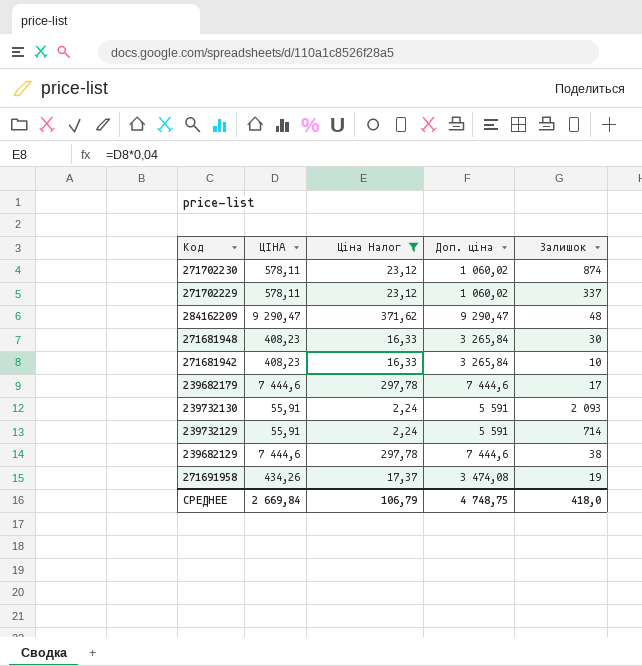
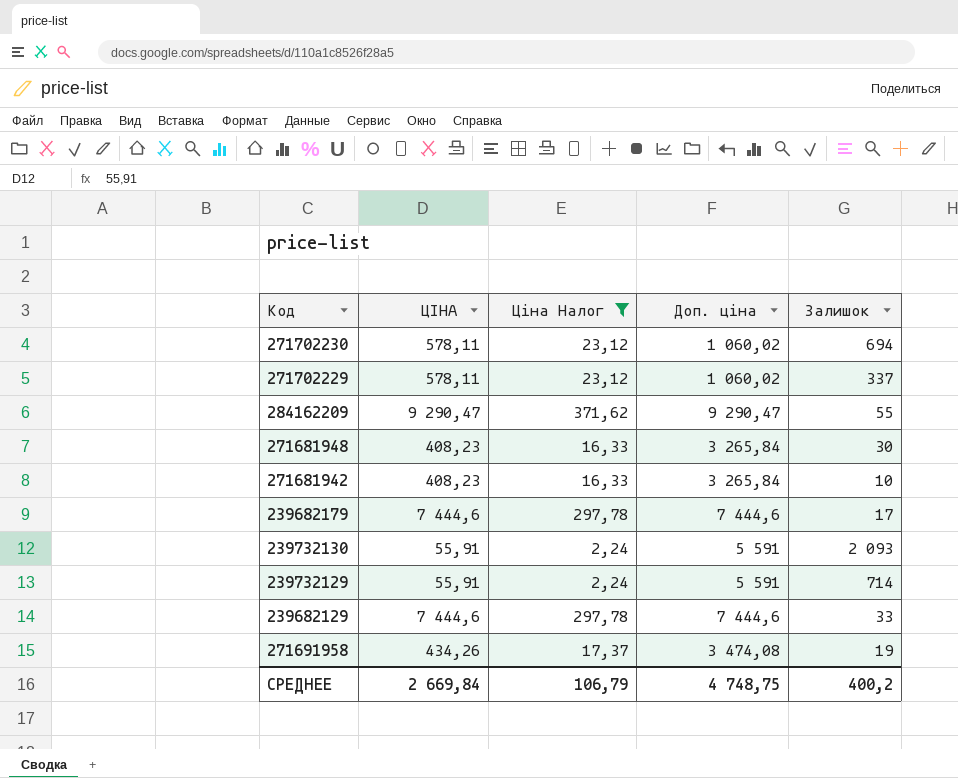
271702230 | Залишок: 874 -> 694
284162209 | Залишок: 48 -> 55
239682129 | Залишок: 38 -> 33
СРЕДНЕЕ | Залишок: 418,0 -> 400,2

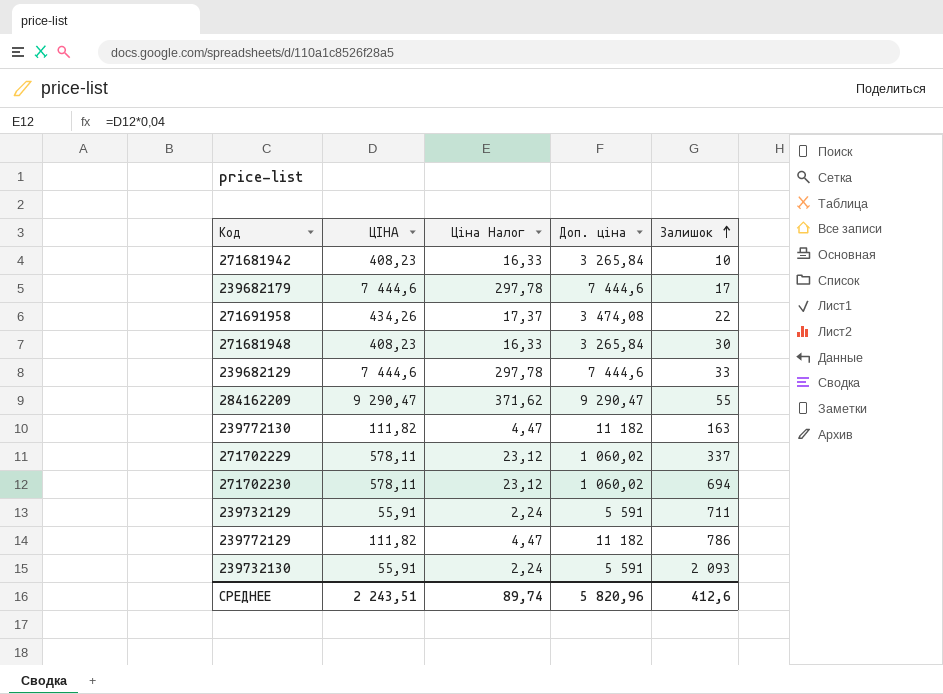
filter: Ціна Налог != 4,47 -> none
row order: none -> Залишок ascending
271691958 | Залишок: 19 -> 22
239732129 | Залишок: 714 -> 711
СРЕДНЕЕ | ЦІНА: 2 669,84 -> 2 243,51
СРЕДНЕЕ | Ціна Налог: 106,79 -> 89,74
СРЕДНЕЕ | Доп. ціна: 4 748,75 -> 5 820,96
СРЕДНЕЕ | Залишок: 400,2 -> 412,6

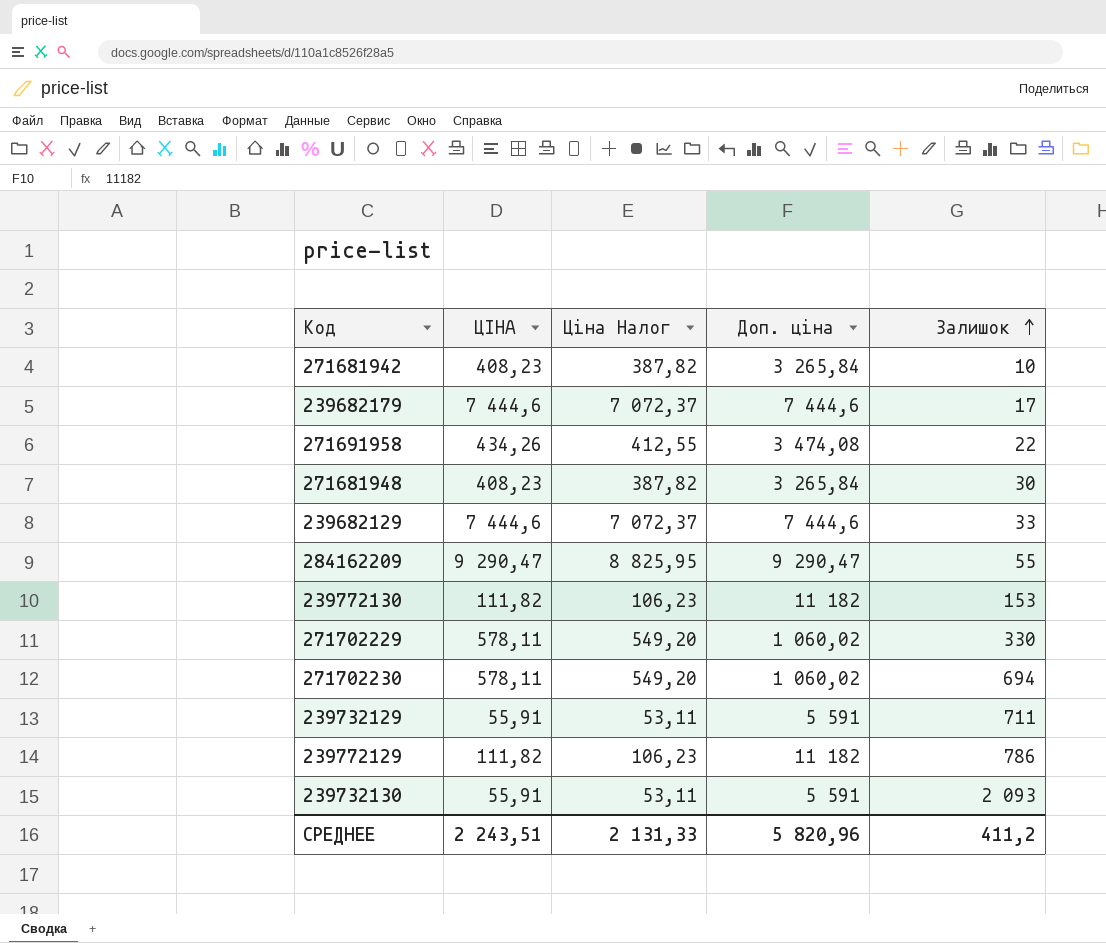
column Ціна Налог | formula: [ЦІНА] * 0,04 -> [ЦІНА] * 0,95
239772130 | Залишок: 163 -> 153
271702229 | Залишок: 337 -> 330
СРЕДНЕЕ | Ціна Налог: 89,74 -> 2 131,33
СРЕДНЕЕ | Залишок: 412,6 -> 411,2

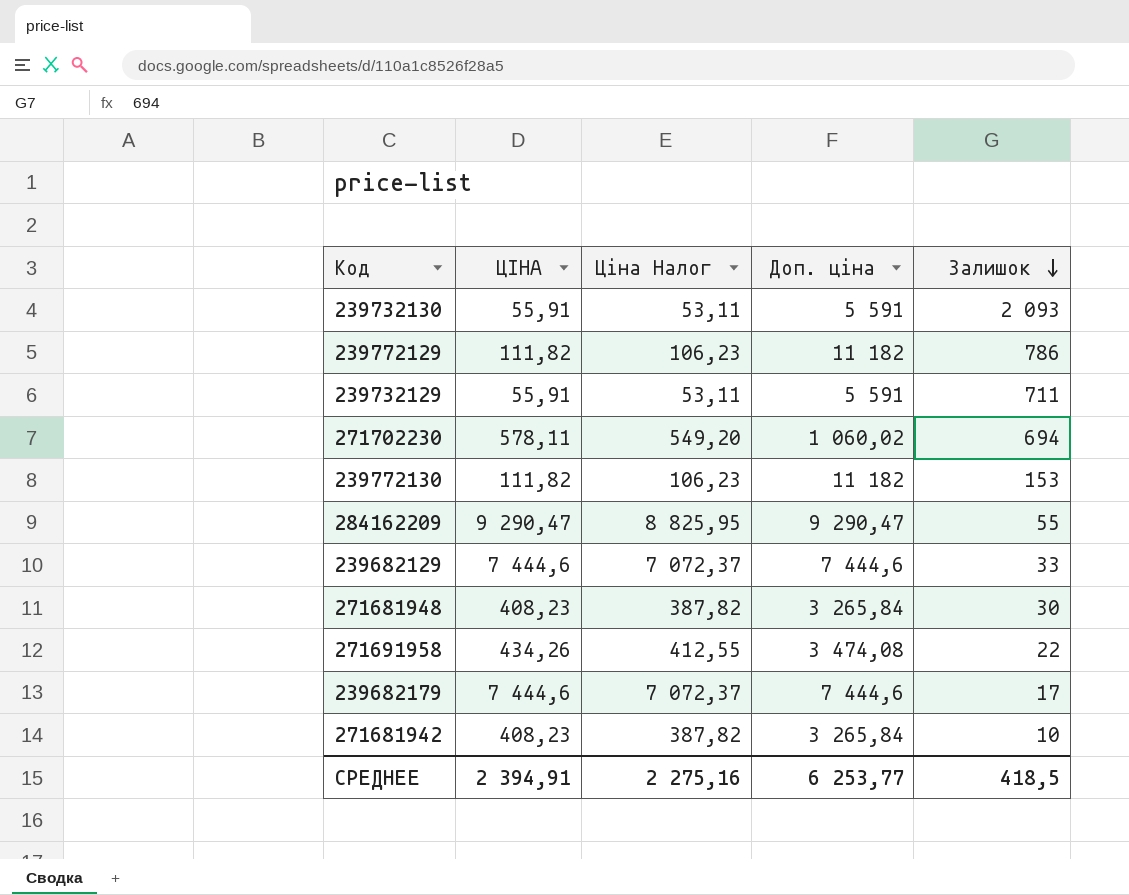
row order: Залишок ascending -> Залишок descending
row 271702229: 578,11 | 549,20 | 1 060,02 | 330 -> none
СРЕДНЕЕ | ЦІНА: 2 243,51 -> 2 394,91
СРЕДНЕЕ | Ціна Налог: 2 131,33 -> 2 275,16
СРЕДНЕЕ | Доп. ціна: 5 820,96 -> 6 253,77
СРЕДНЕЕ | Залишок: 411,2 -> 418,5

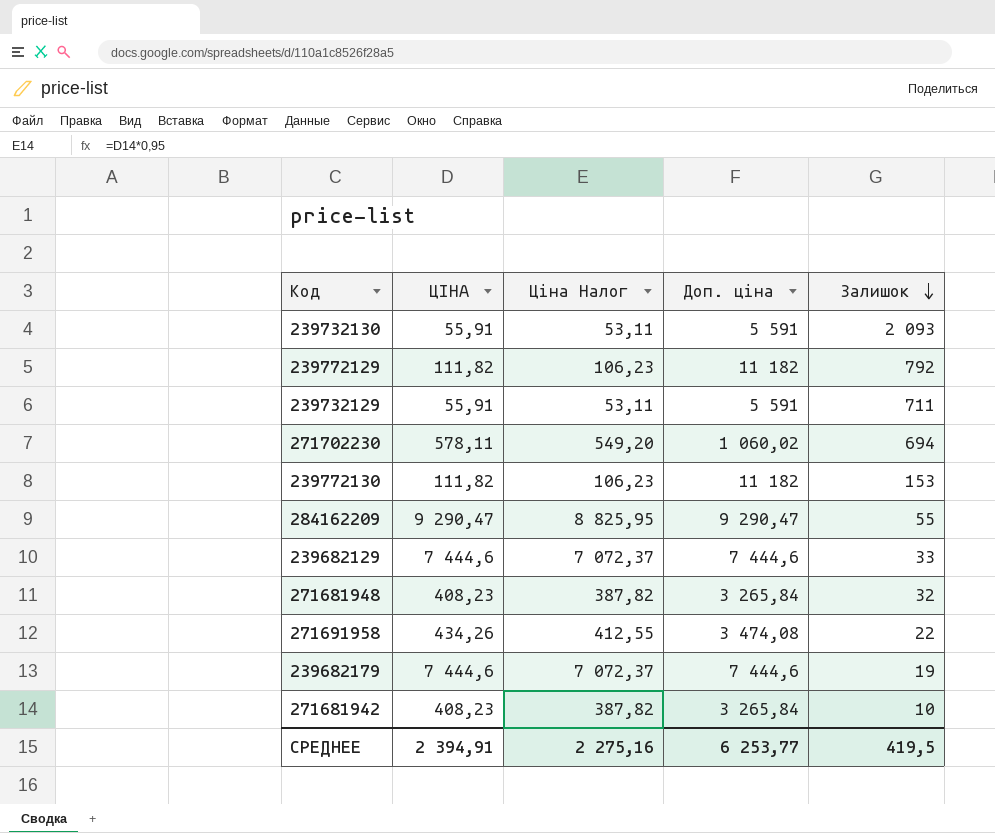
239772129 | Залишок: 786 -> 792
271681948 | Залишок: 30 -> 32
239682179 | Залишок: 17 -> 19
СРЕДНЕЕ | Залишок: 418,5 -> 419,5

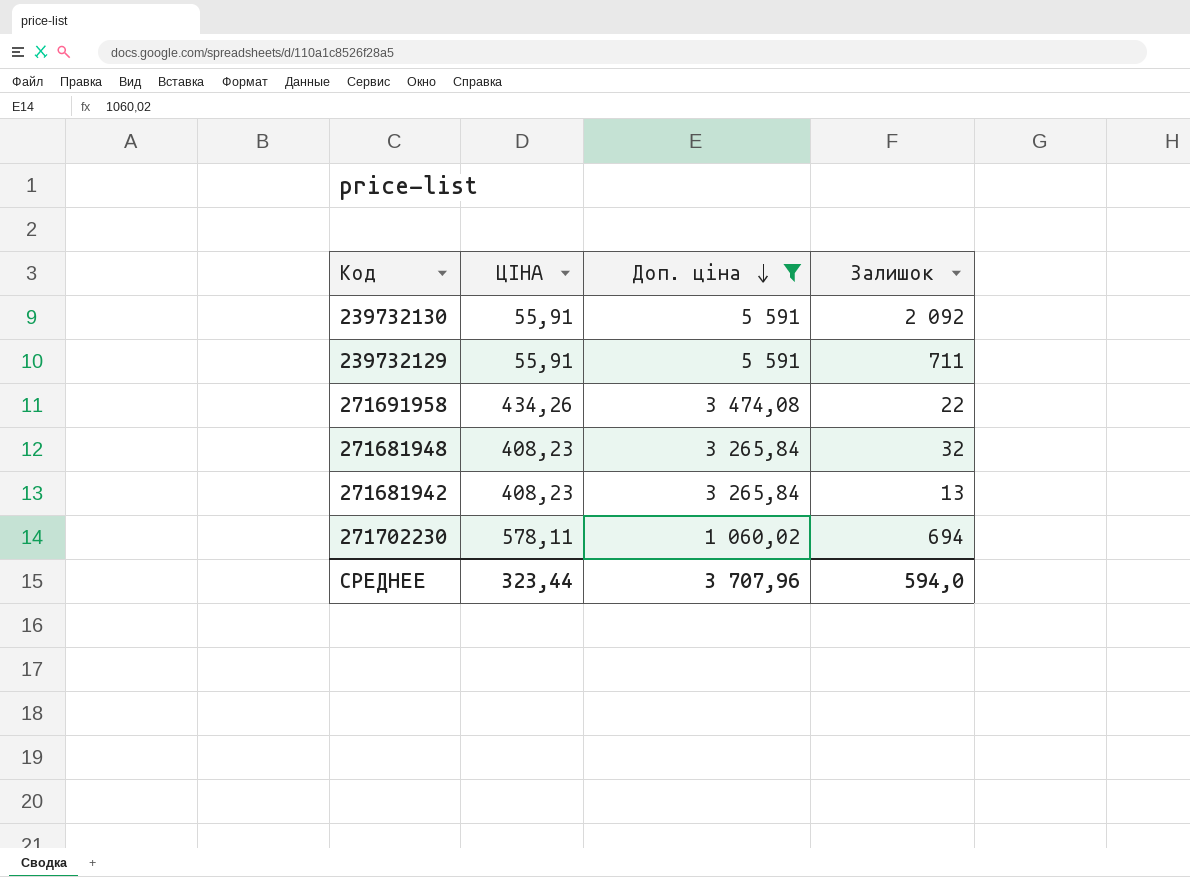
filter: none -> Доп. ціна <= 5 591
row order: Залишок descending -> Доп. ціна descending
column Ціна Налог | formula: [ЦІНА] * 0,95 -> none
239732130 | Залишок: 2 093 -> 2 092
271681942 | Залишок: 10 -> 13
СРЕДНЕЕ | ЦІНА: 2 394,91 -> 323,44
СРЕДНЕЕ | Доп. ціна: 6 253,77 -> 3 707,96
СРЕДНЕЕ | Залишок: 419,5 -> 594,0

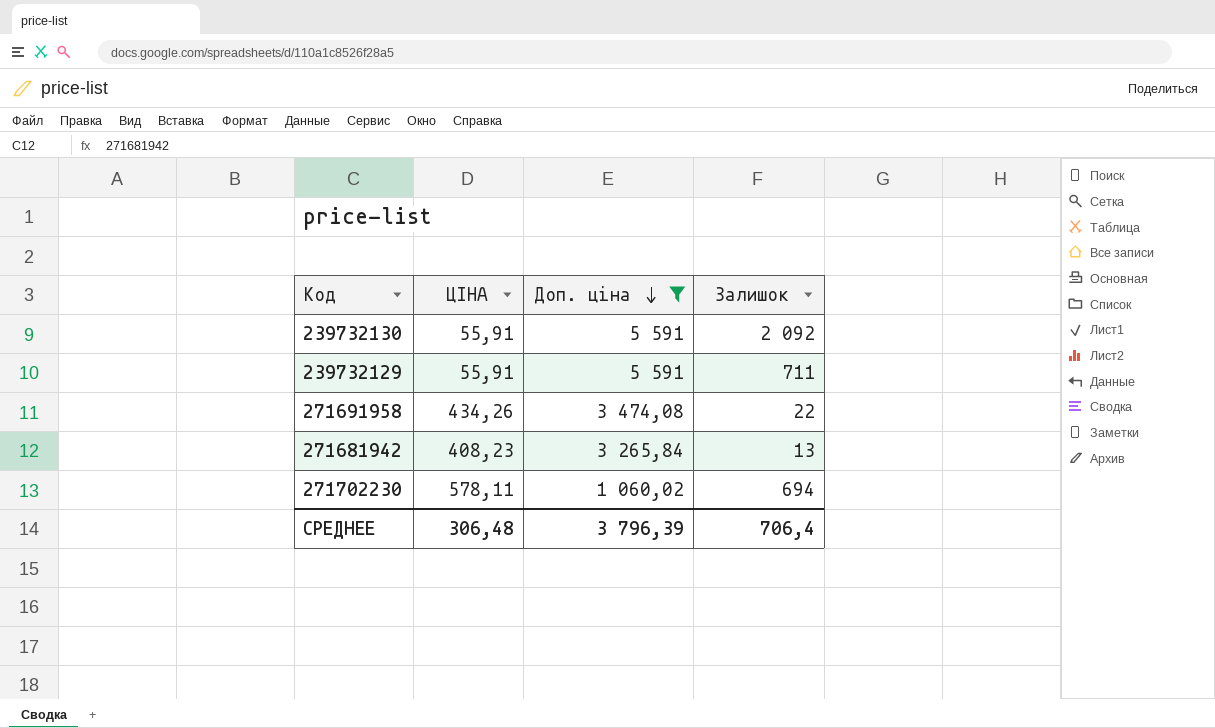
row 271681948: 408,23 | 3 265,84 | 32 -> none
СРЕДНЕЕ | ЦІНА: 323,44 -> 306,48
СРЕДНЕЕ | Доп. ціна: 3 707,96 -> 3 796,39
СРЕДНЕЕ | Залишок: 594,0 -> 706,4

